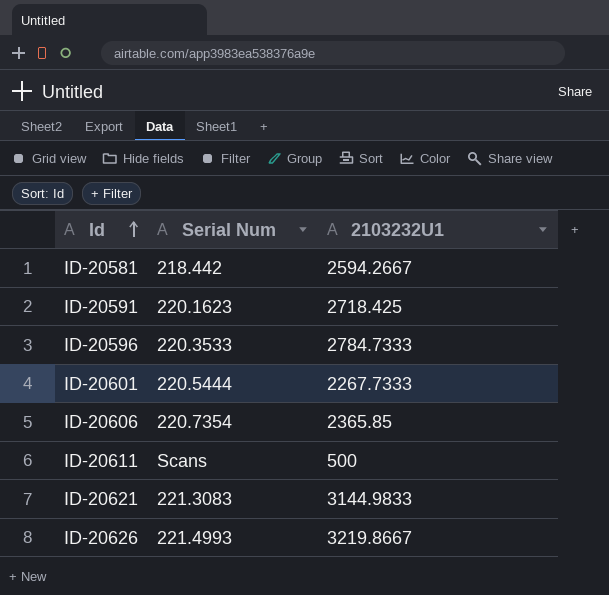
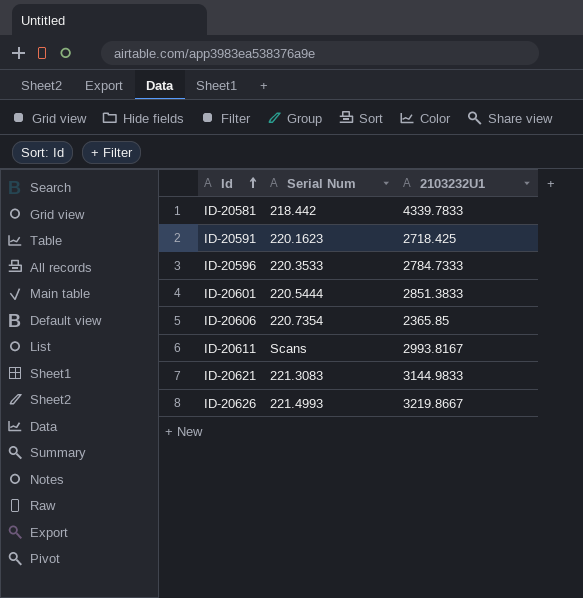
ID-20581 | 2103232U1: 2594.2667 -> 4339.7833
ID-20601 | 2103232U1: 2267.7333 -> 2851.3833
ID-20611 | 2103232U1: 500 -> 2993.8167

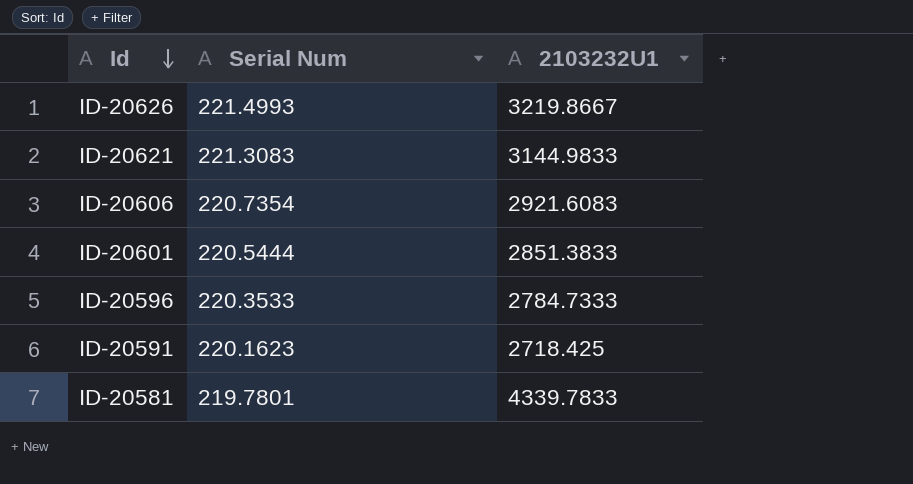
row order: Id ascending -> Id descending
row ID-20611: Scans | 2993.8167 -> none
ID-20606 | 2103232U1: 2365.85 -> 2921.6083
ID-20581 | Serial Num: 218.442 -> 219.7801

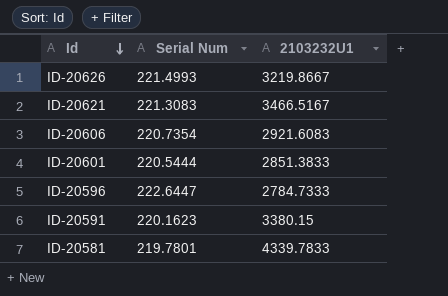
ID-20621 | 2103232U1: 3144.9833 -> 3466.5167
ID-20596 | Serial Num: 220.3533 -> 222.6447
ID-20591 | 2103232U1: 2718.425 -> 3380.15

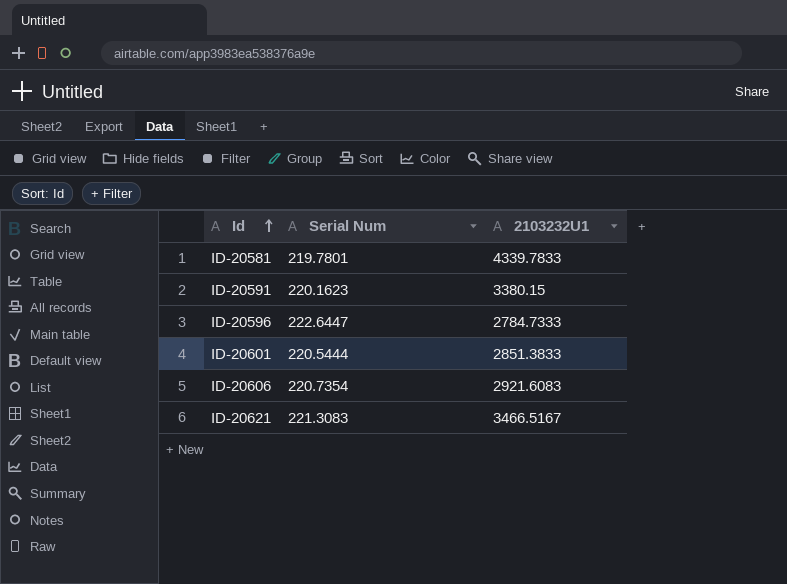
row order: Id descending -> Id ascending
row ID-20626: 221.4993 | 3219.8667 -> none

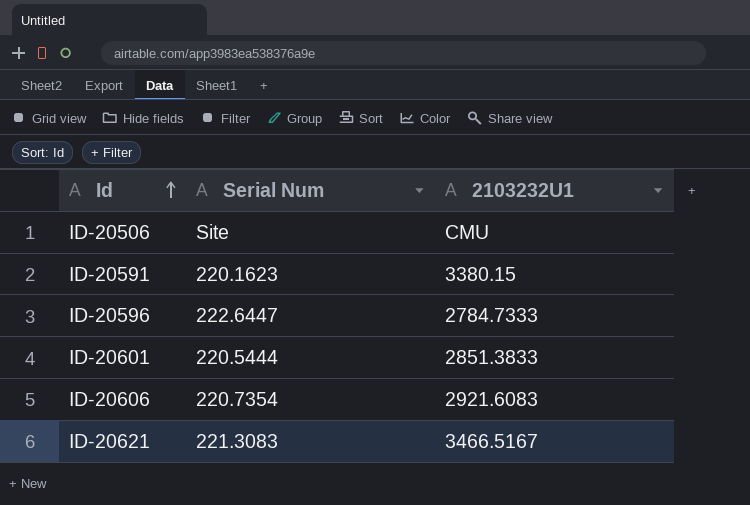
row ID-20581: 219.7801 | 4339.7833 -> none
row ID-20506: none -> Site | CMU

